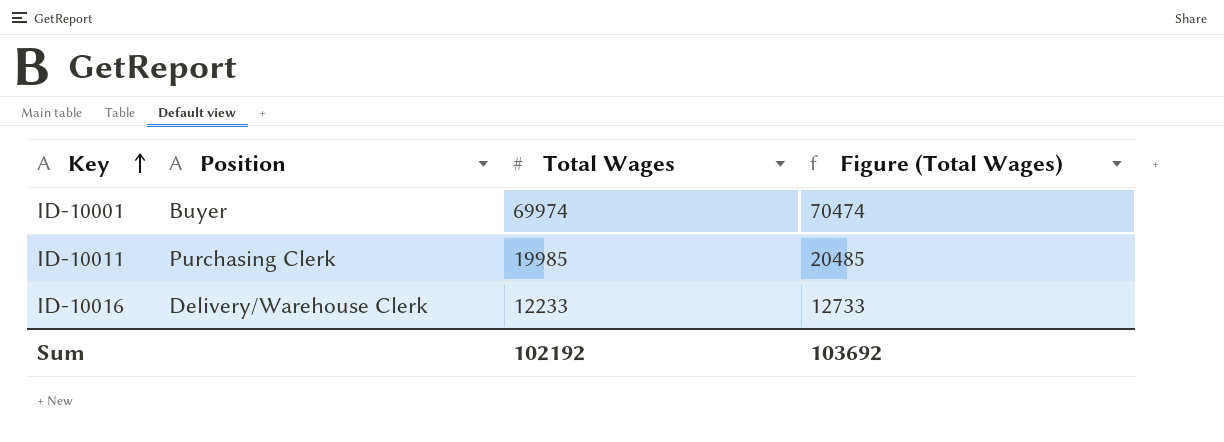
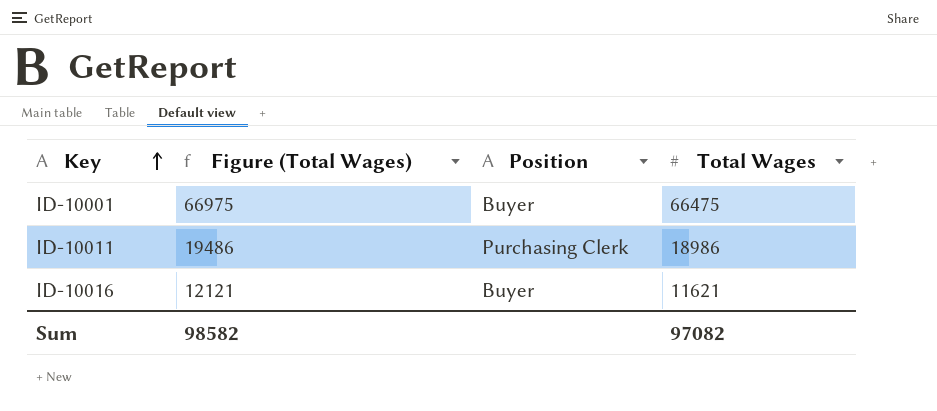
column Figure (Total Wages) | position: 4 -> 2
ID-10001 | Figure (Total Wages): 70474 -> 66975
ID-10001 | Total Wages: 69974 -> 66475
ID-10011 | Figure (Total Wages): 20485 -> 19486
ID-10011 | Total Wages: 19985 -> 18986
ID-10016 | Figure (Total Wages): 12733 -> 12121
ID-10016 | Position: Delivery/Warehouse Clerk -> Buyer
ID-10016 | Total Wages: 12233 -> 11621
Sum | Figure (Total Wages): 103692 -> 98582
Sum | Total Wages: 102192 -> 97082

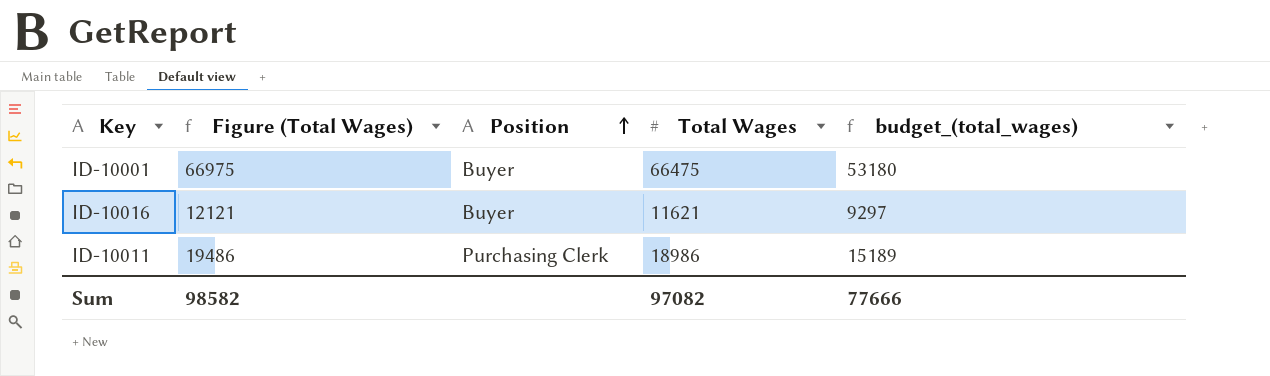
row order: Key ascending -> Position ascending
column budget_(total_wages) | formula: none -> [Total Wages] * 0.8

